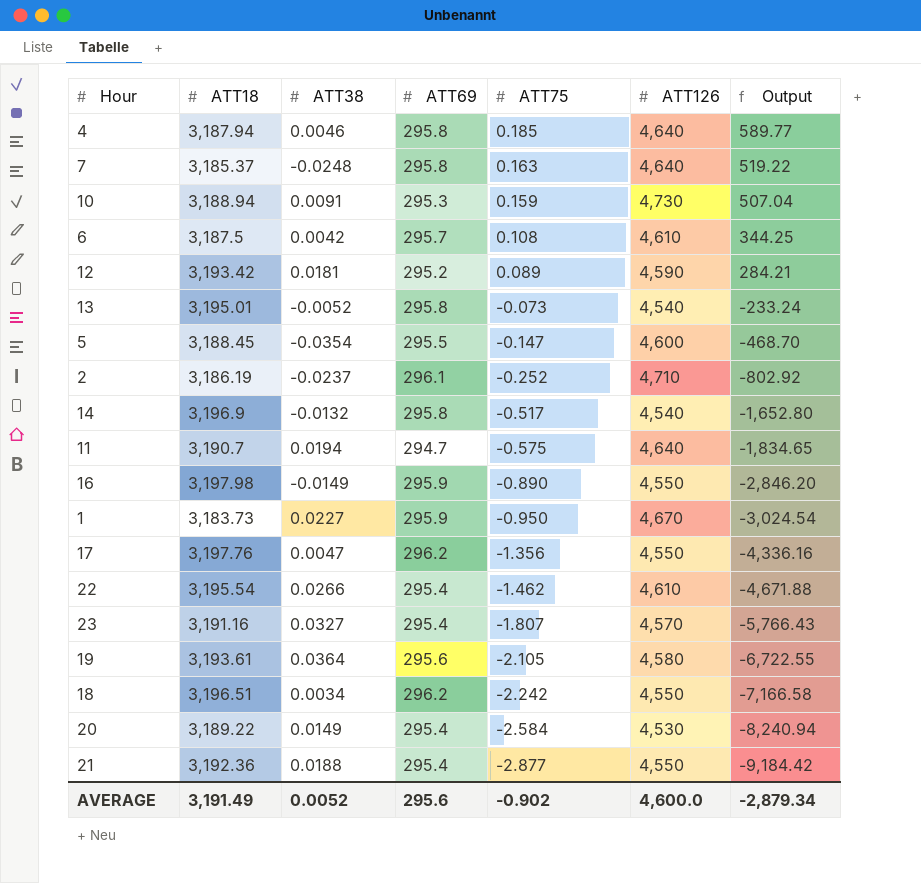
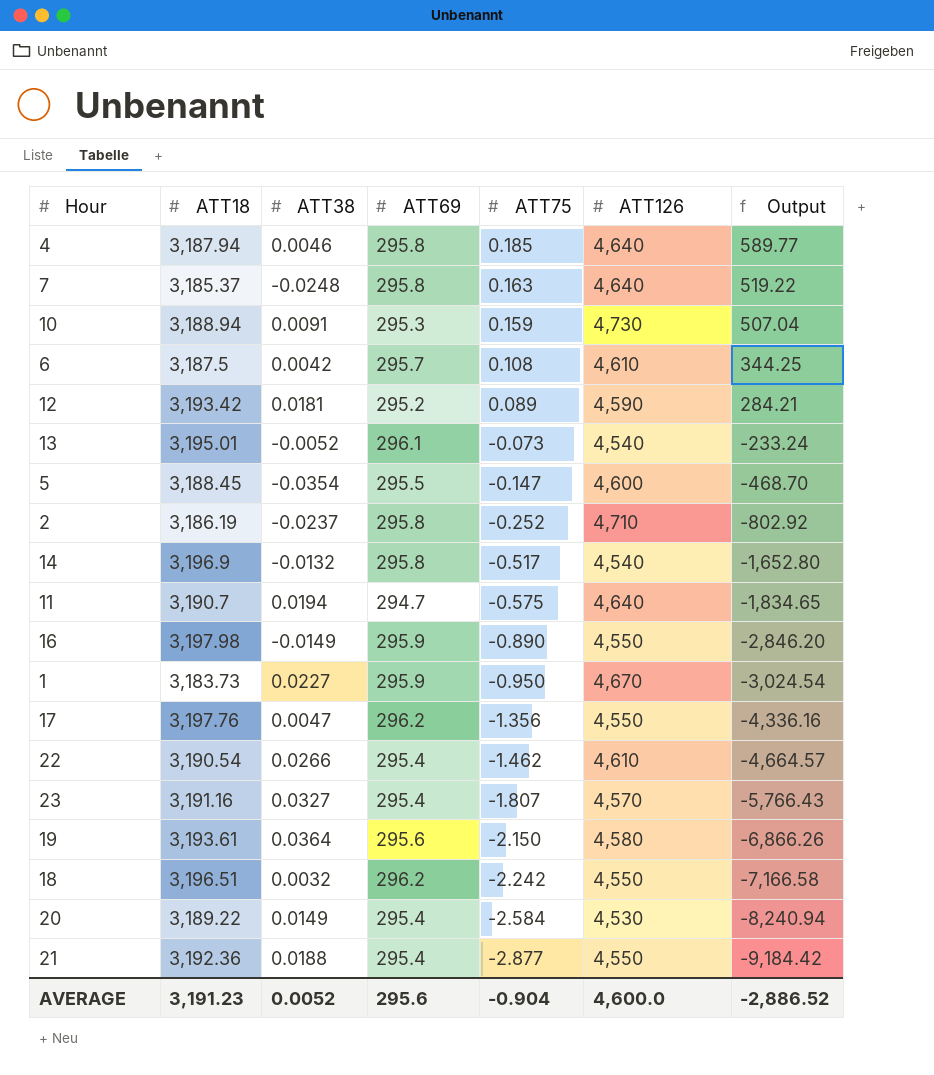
13 | ATT69: 295.8 -> 296.1
2 | ATT69: 296.1 -> 295.8
22 | ATT18: 3,195.54 -> 3,190.54
22 | Output: -4,671.88 -> -4,664.57
19 | ATT75: -2.105 -> -2.150
19 | Output: -6,722.55 -> -6,866.26
18 | ATT38: 0.0034 -> 0.0032
AVERAGE | ATT18: 3,191.49 -> 3,191.23
AVERAGE | ATT75: -0.902 -> -0.904
AVERAGE | Output: -2,879.34 -> -2,886.52

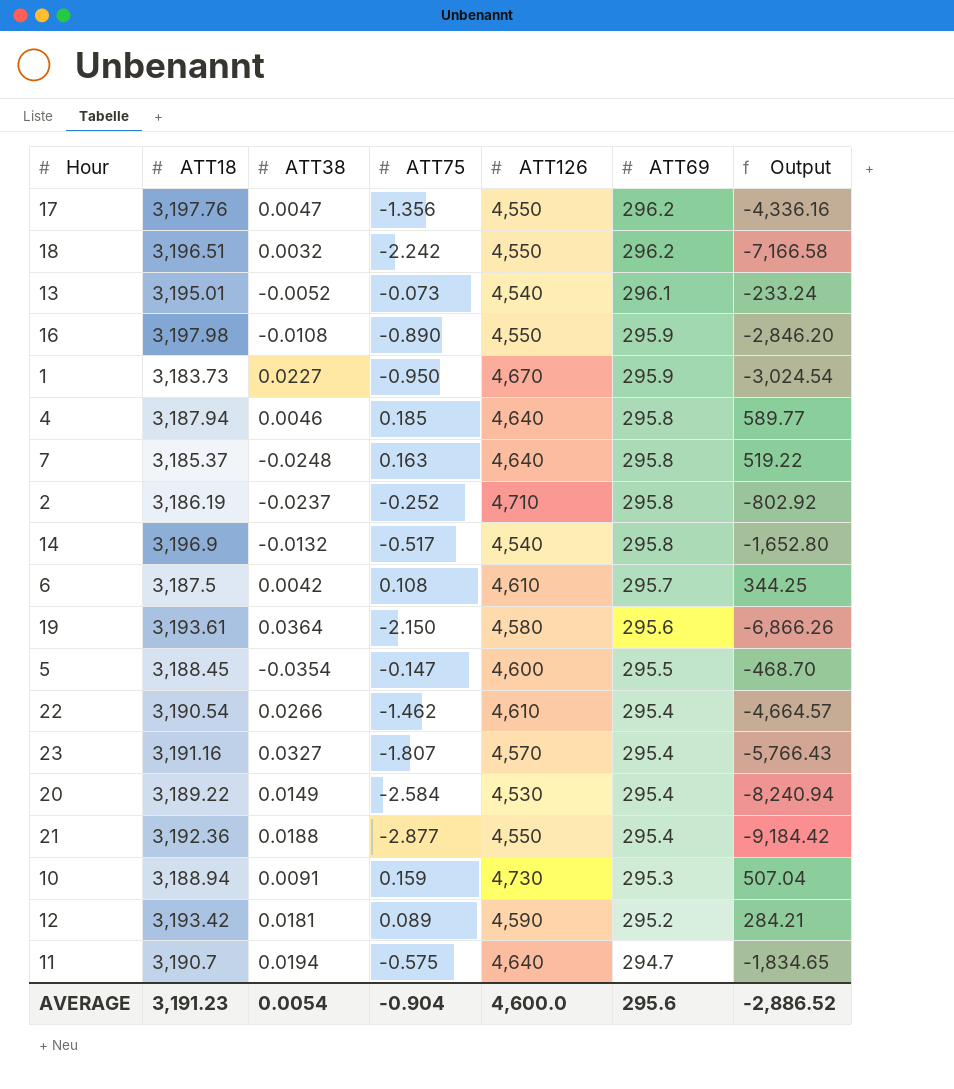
row order: ATT75 descending -> ATT69 descending
column ATT69 | position: 4 -> 6
16 | ATT38: -0.0149 -> -0.0108
AVERAGE | ATT38: 0.0052 -> 0.0054

